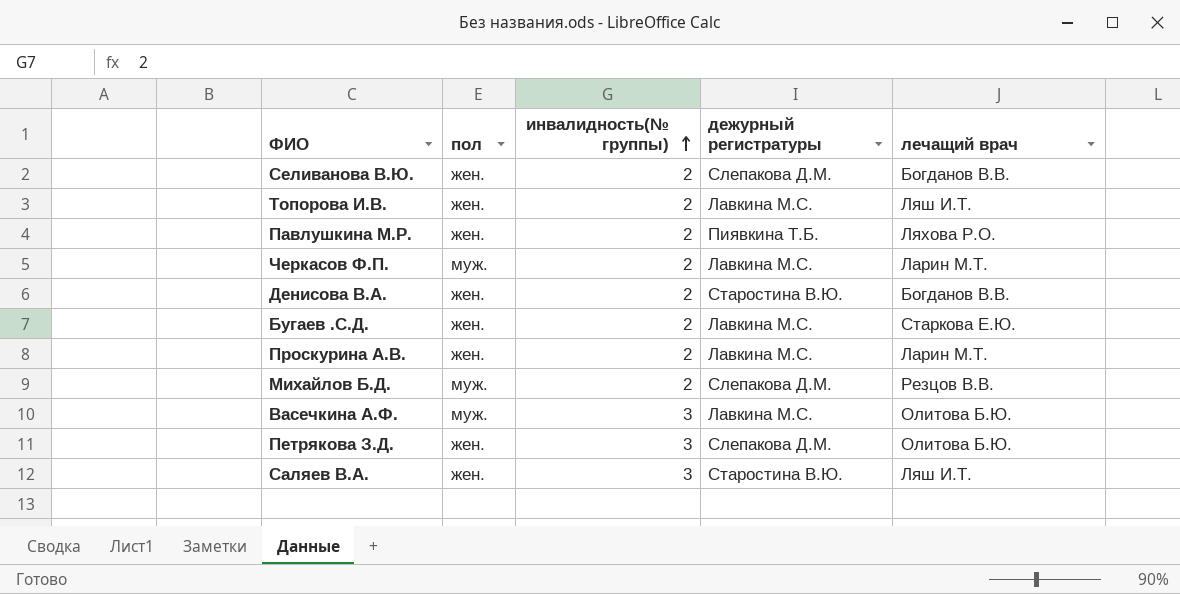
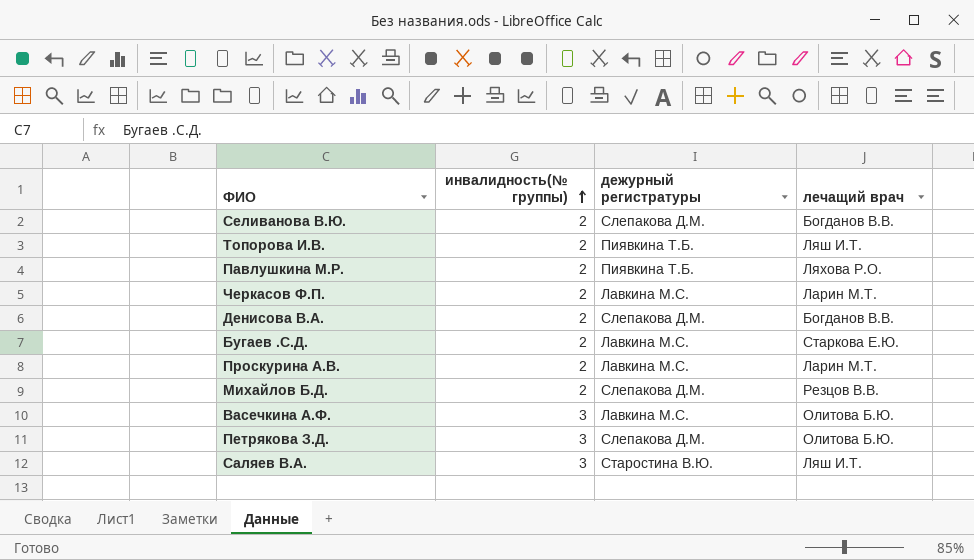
column пол | position: 2 -> none
Топорова И.В. | дежурный регистратуры: Лавкина М.С. -> Пиявкина Т.Б.
Денисова В.А. | дежурный регистратуры: Старостина В.Ю. -> Слепакова Д.М.

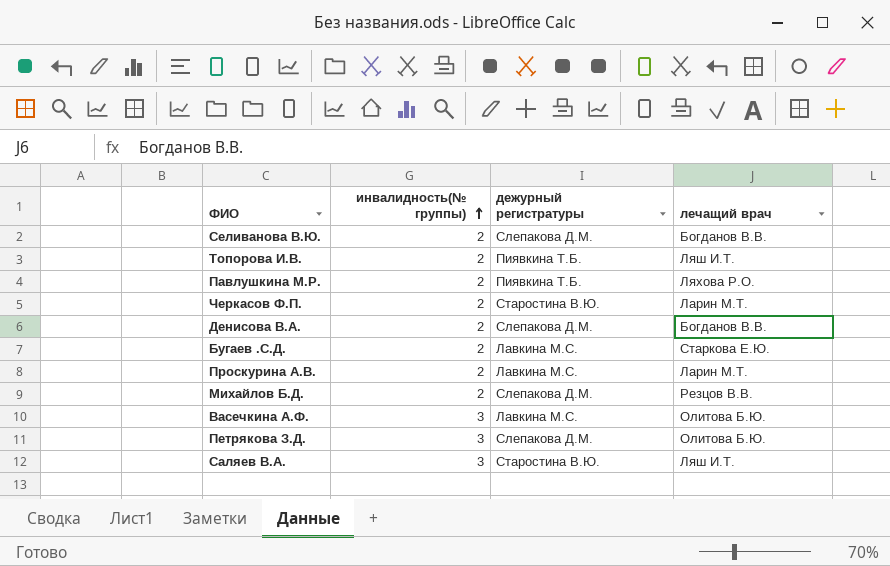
Черкасов Ф.П. | дежурный регистратуры: Лавкина М.С. -> Старостина В.Ю.

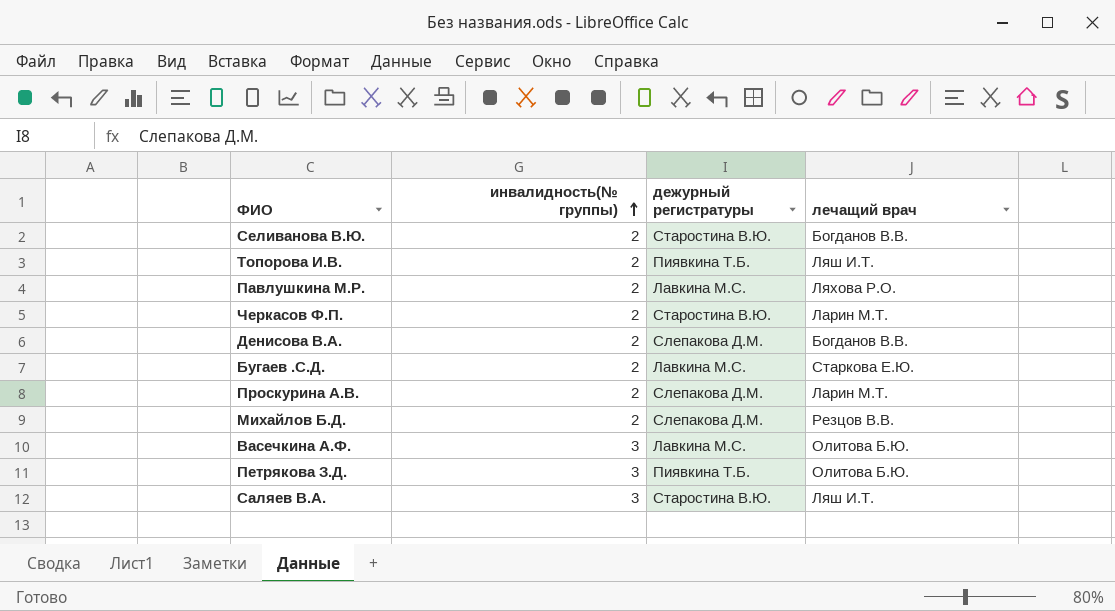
Селиванова В.Ю. | дежурный регистратуры: Слепакова Д.М. -> Старостина В.Ю.
Павлушкина М.Р. | дежурный регистратуры: Пиявкина Т.Б. -> Лавкина М.С.
Проскурина А.В. | дежурный регистратуры: Лавкина М.С. -> Слепакова Д.М.
Петрякова З.Д. | дежурный регистратуры: Слепакова Д.М. -> Пиявкина Т.Б.

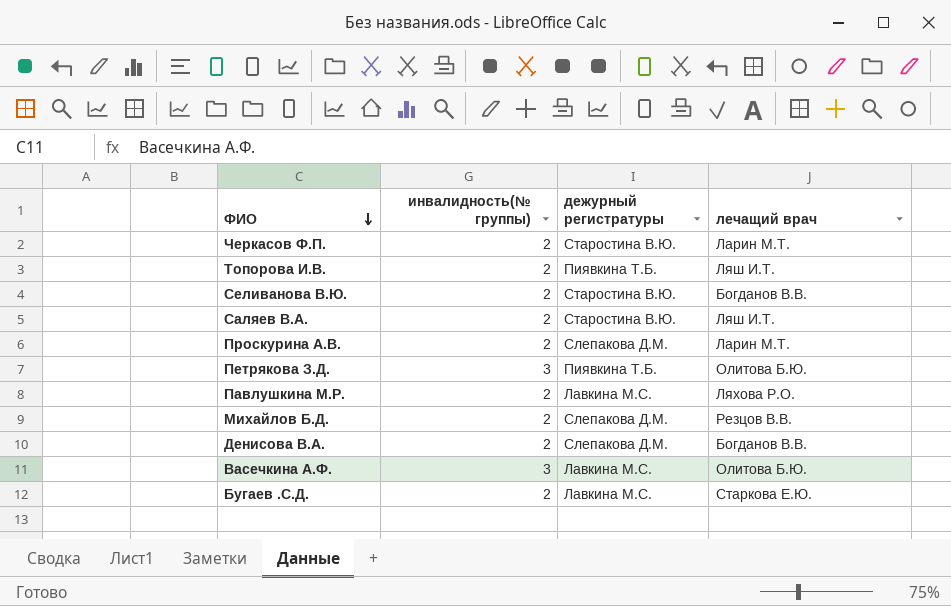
row order: инвалидность(№ группы) ascending -> ФИО descending
Саляев В.А. | инвалидность(№ группы): 3 -> 2

